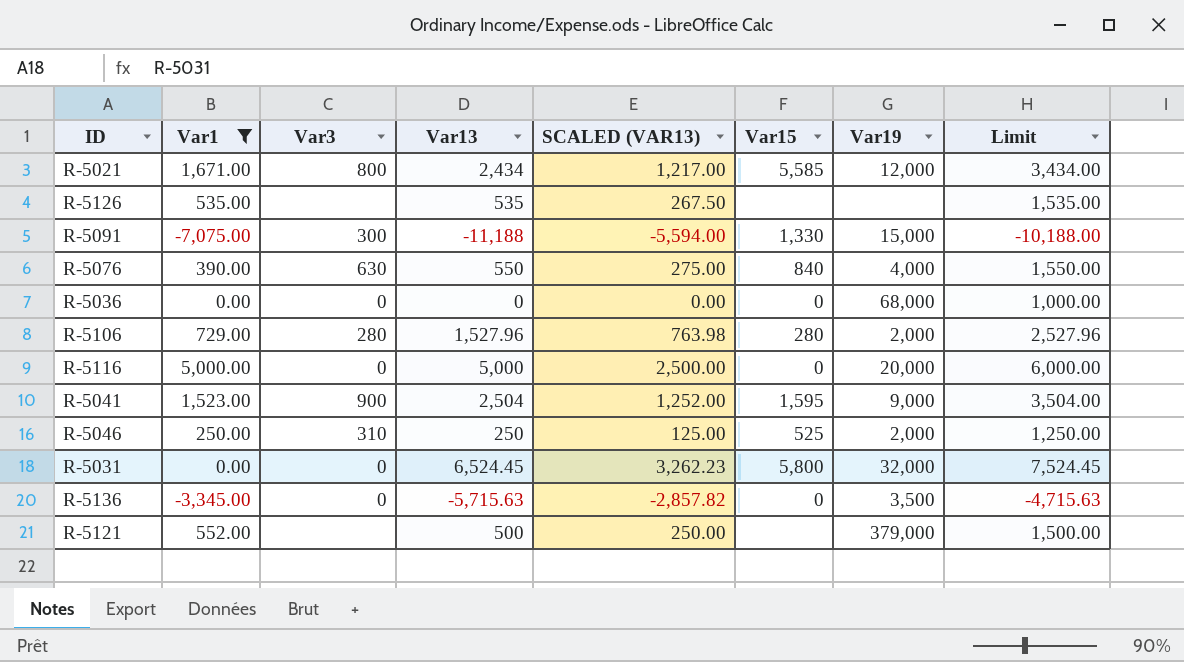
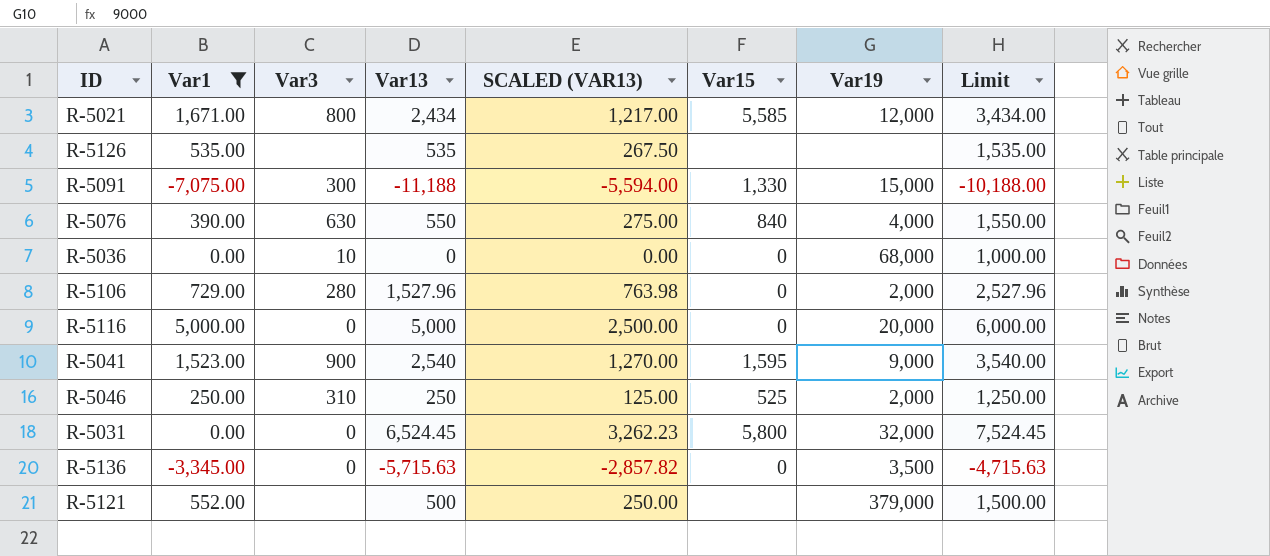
R-5036 | Var3: 0 -> 10
R-5106 | Var15: 280 -> 0
R-5041 | Var13: 2,504 -> 2,540
R-5041 | SCALED (VAR13): 1,252.00 -> 1,270.00
R-5041 | Limit: 3,504.00 -> 3,540.00

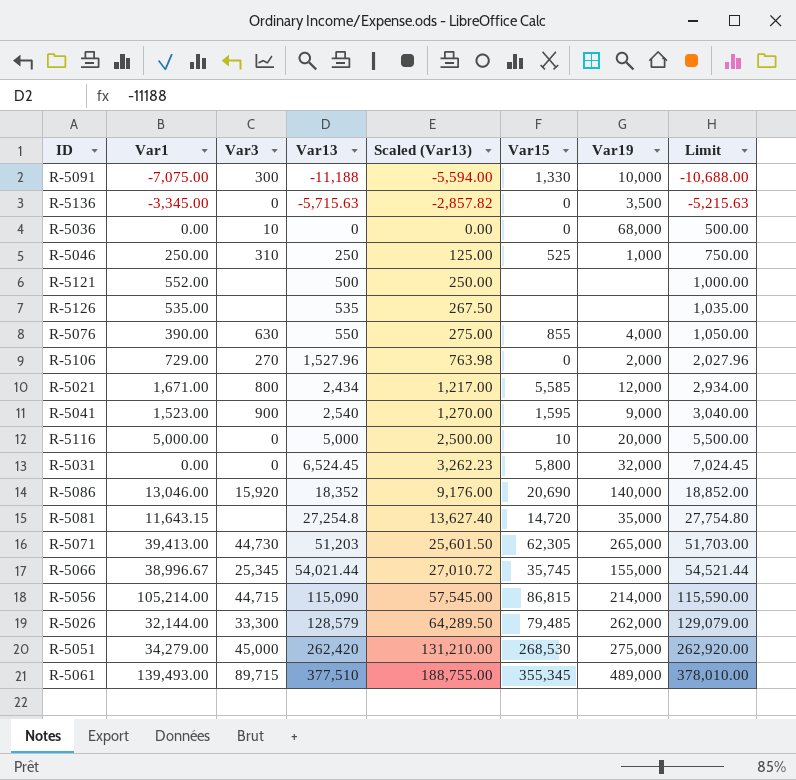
filter: Var1 <= 5,000.00 -> none
row order: none -> Var13 ascending
column name: SCALED (VAR13) -> Scaled (Var13)
column Limit | formula: [Var13] + 1000 -> [Var13] + 500
R-5091 | Var19: 15,000 -> 10,000
R-5046 | Var19: 2,000 -> 1,000
R-5121 | Var19: 379,000 -> none
R-5076 | Var15: 840 -> 855
R-5106 | Var3: 280 -> 270
R-5116 | Var15: 0 -> 10

